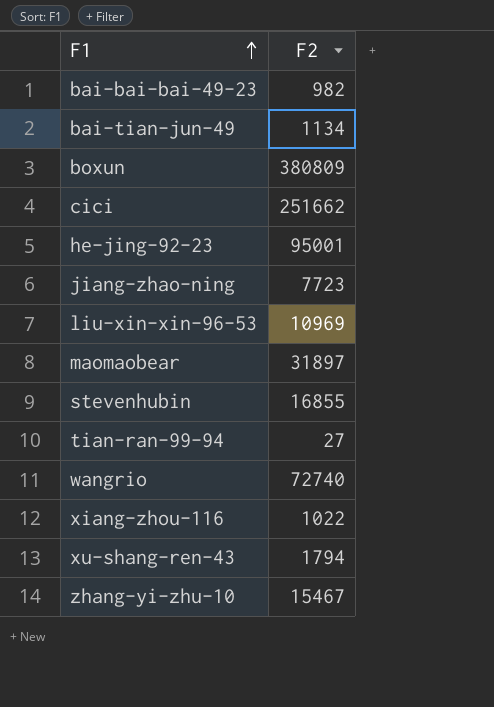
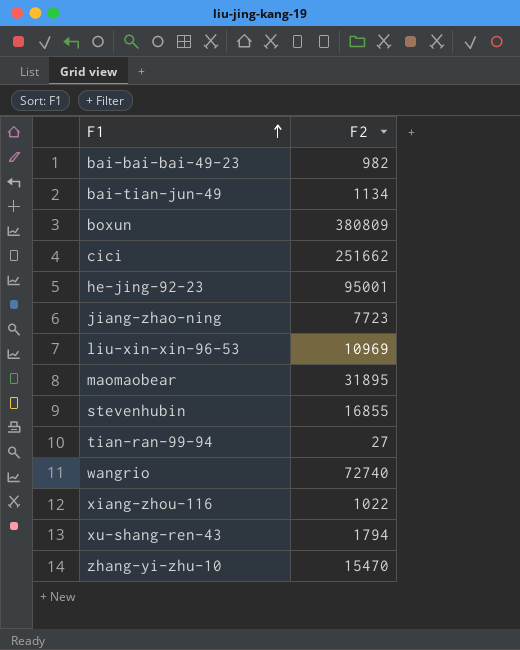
maomaobear | F2: 31897 -> 31895
zhang-yi-zhu-10 | F2: 15467 -> 15470

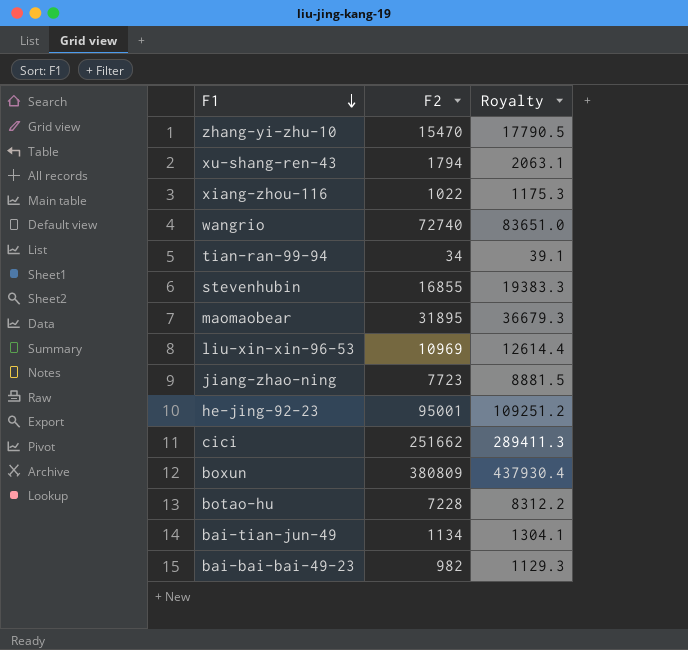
row order: F1 ascending -> F1 descending
column Royalty | formula: none -> [F2] * 1.15
tian-ran-99-94 | F2: 27 -> 34
row botao-hu: none -> 7228 | 8312.2

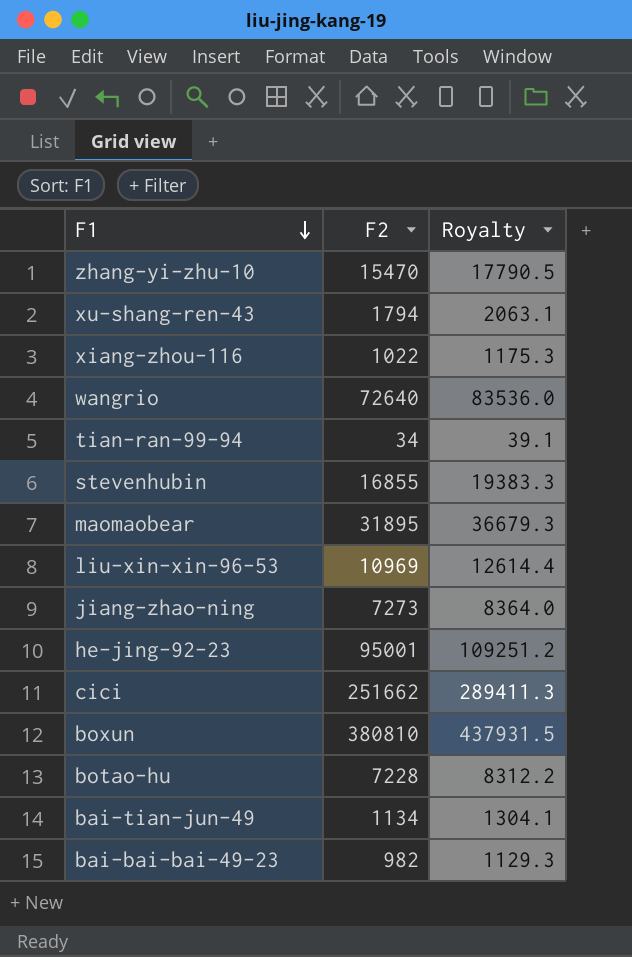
wangrio | F2: 72740 -> 72640
wangrio | Royalty: 83651.0 -> 83536.0
jiang-zhao-ning | F2: 7723 -> 7273
jiang-zhao-ning | Royalty: 8881.5 -> 8364.0
boxun | F2: 380809 -> 380810
boxun | Royalty: 437930.4 -> 437931.5

